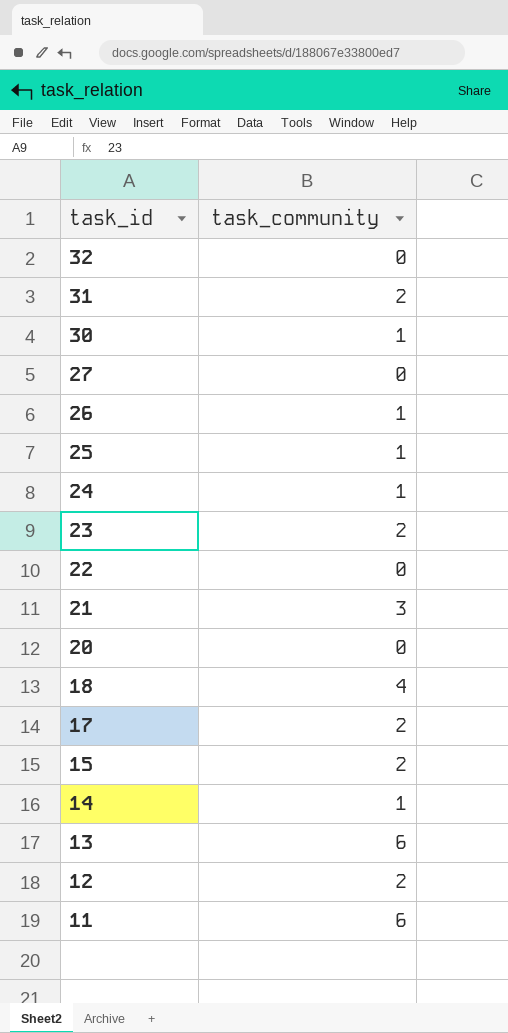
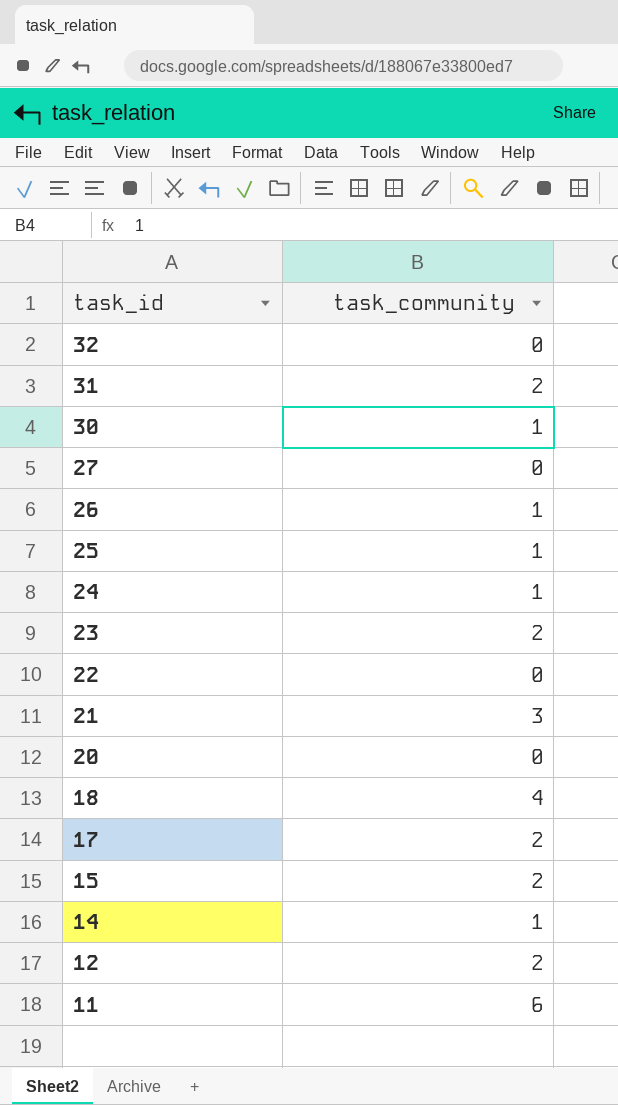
row 13: 6 -> none

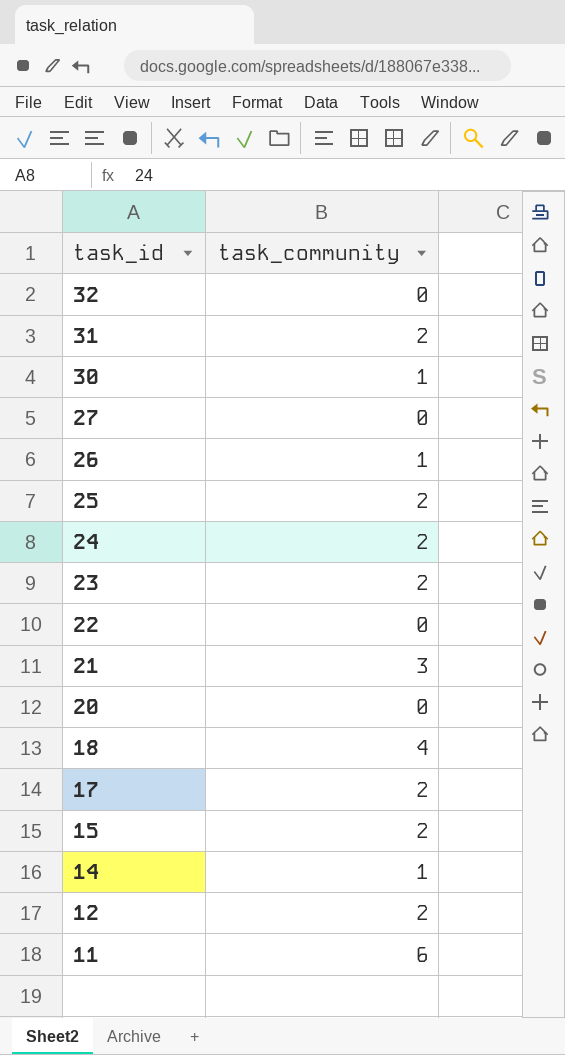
25 | task_community: 1 -> 2
24 | task_community: 1 -> 2

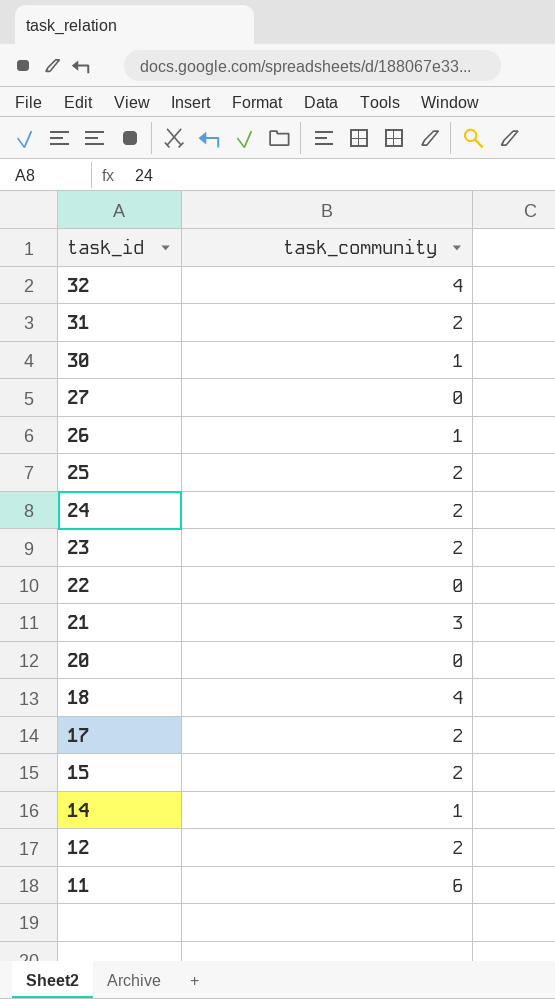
32 | task_community: 0 -> 4

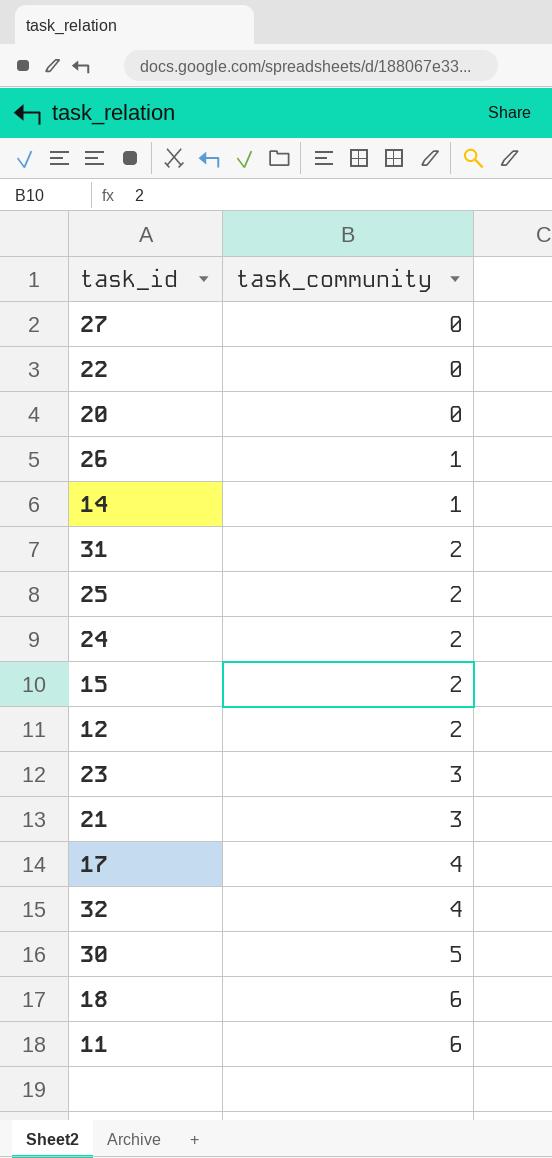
row order: task_id descending -> task_community ascending
23 | task_community: 2 -> 3
17 | task_community: 2 -> 4
30 | task_community: 1 -> 5
18 | task_community: 4 -> 6

